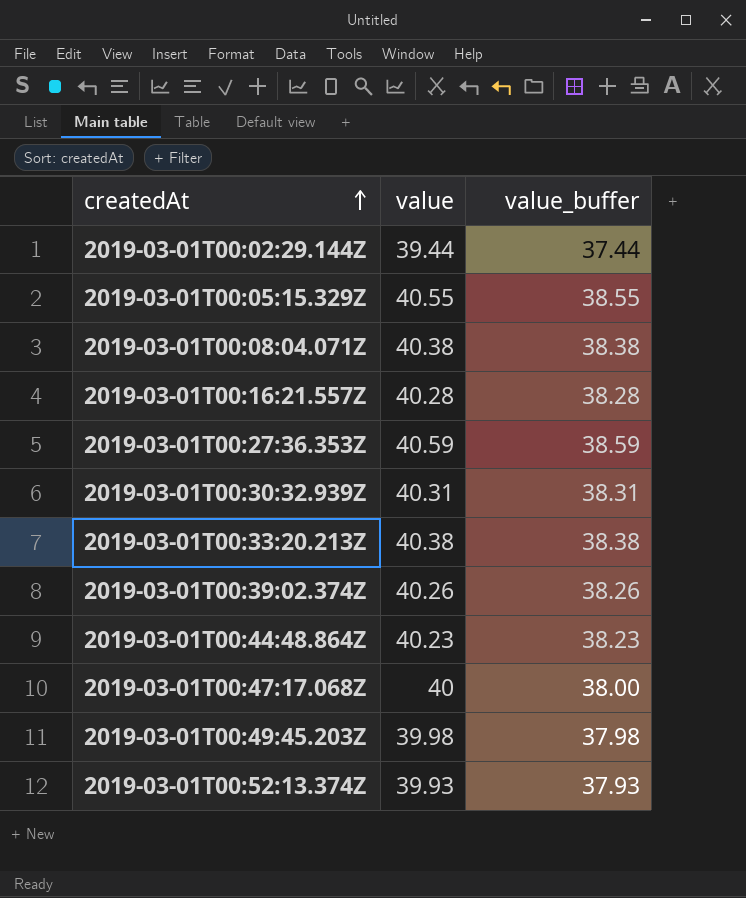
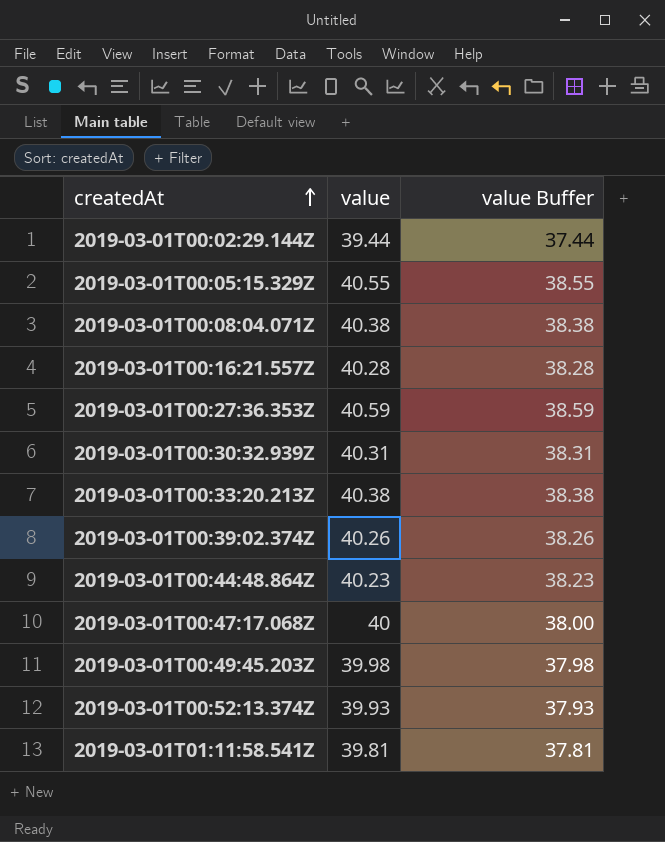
column name: value_buffer -> value Buffer
row 2019-03-01T01:11:58.541Z: none -> 39.81 | 37.81

